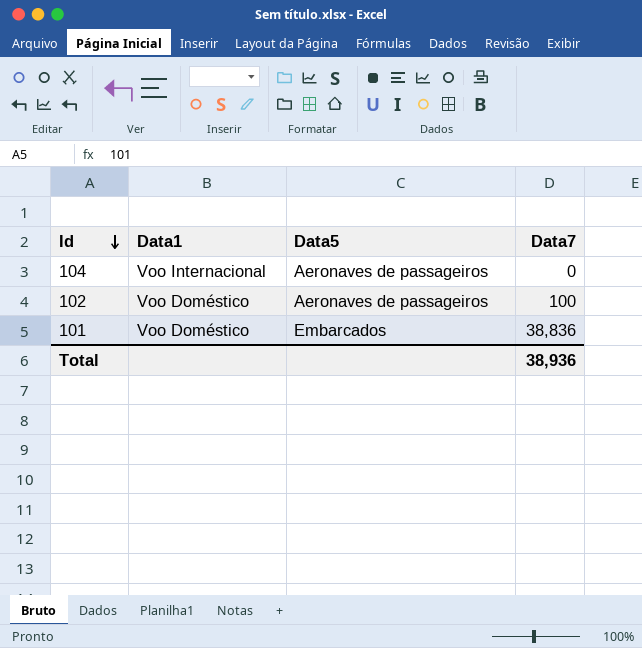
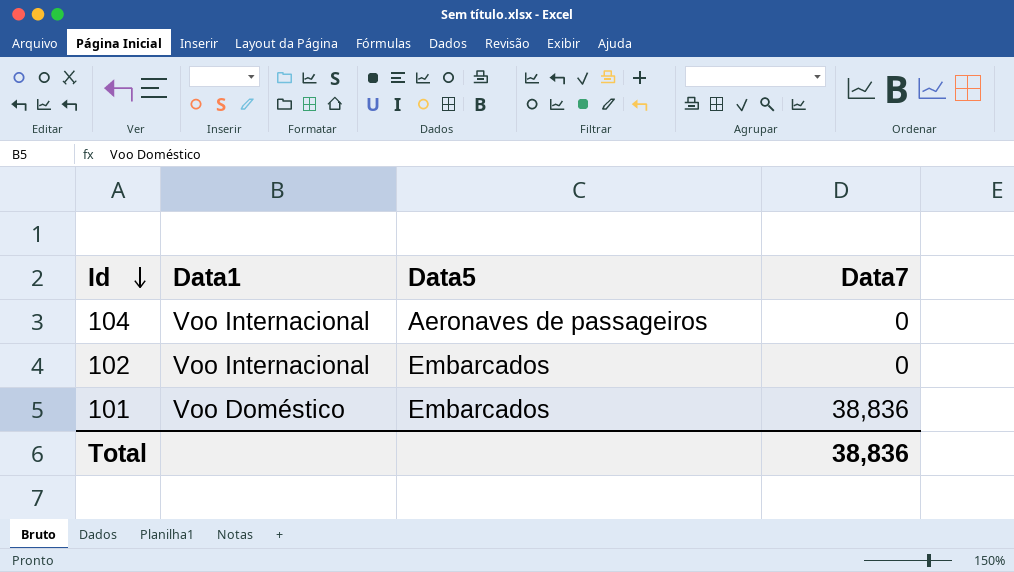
102 | Data1: Voo Doméstico -> Voo Internacional
102 | Data5: Aeronaves de passageiros -> Embarcados
102 | Data7: 100 -> 0
Total | Data7: 38,936 -> 38,836

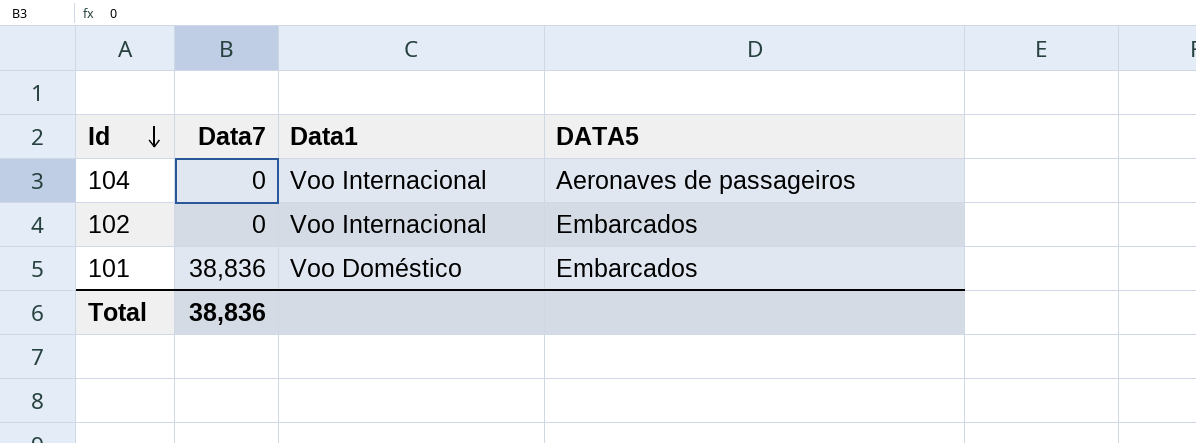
column Data7 | position: 4 -> 2
column name: Data5 -> DATA5

